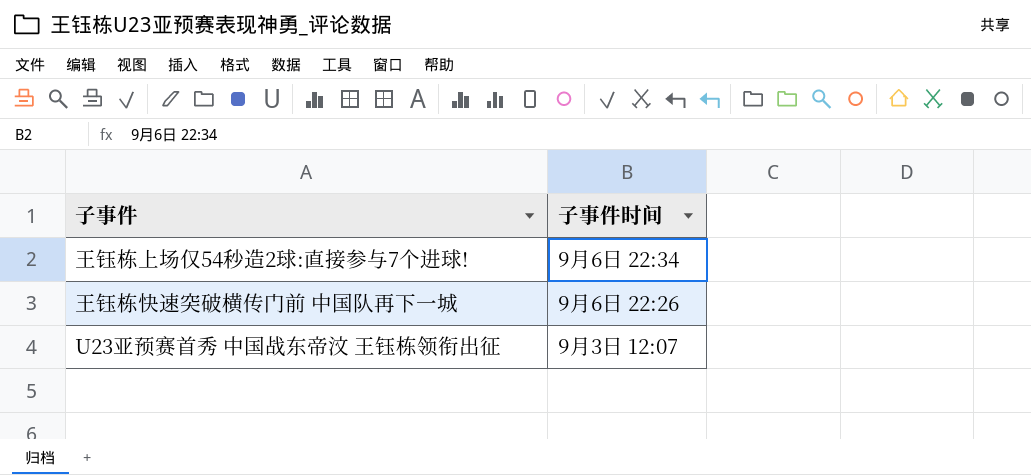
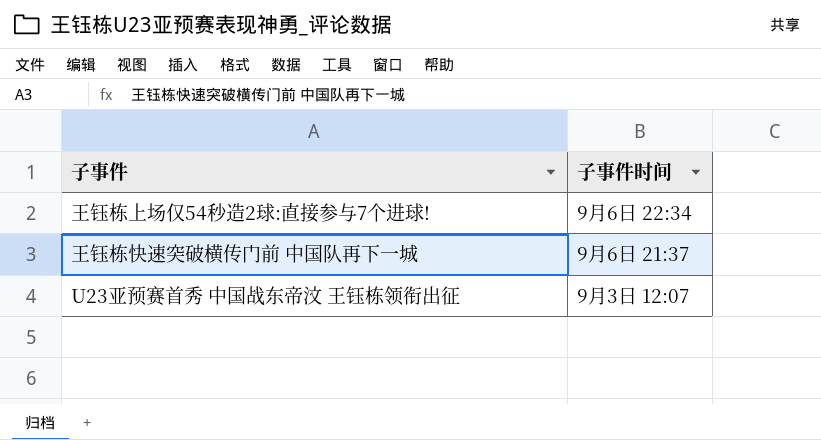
王钰栋快速突破横传门前 中国队再下一城 | 子事件时间: 9月6日 22:26 -> 9月6日 21:37

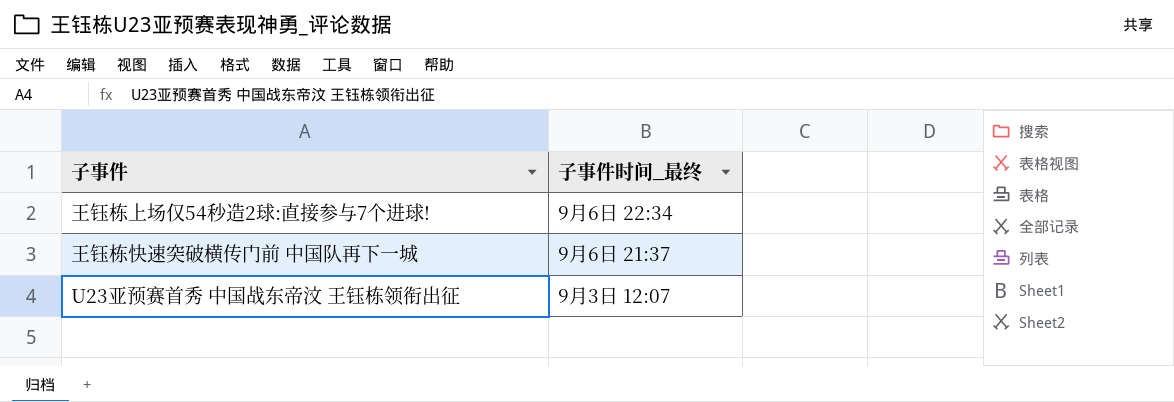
column name: 子事件时间 -> 子事件时间_最终

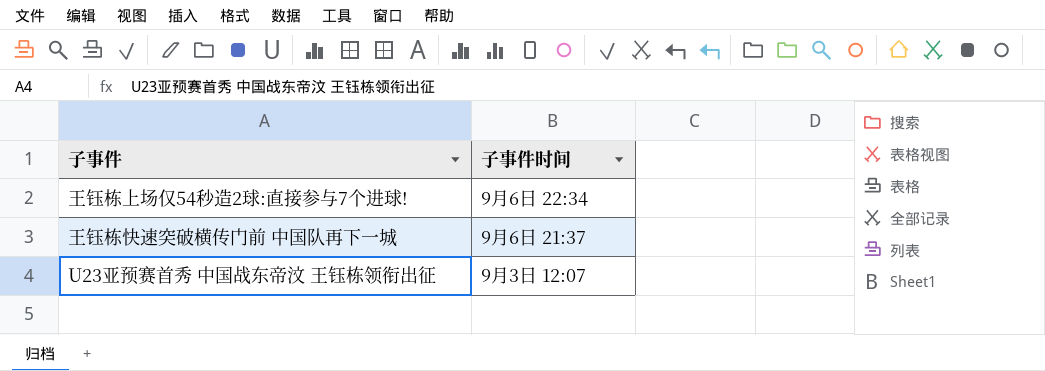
column name: 子事件时间_最终 -> 子事件时间

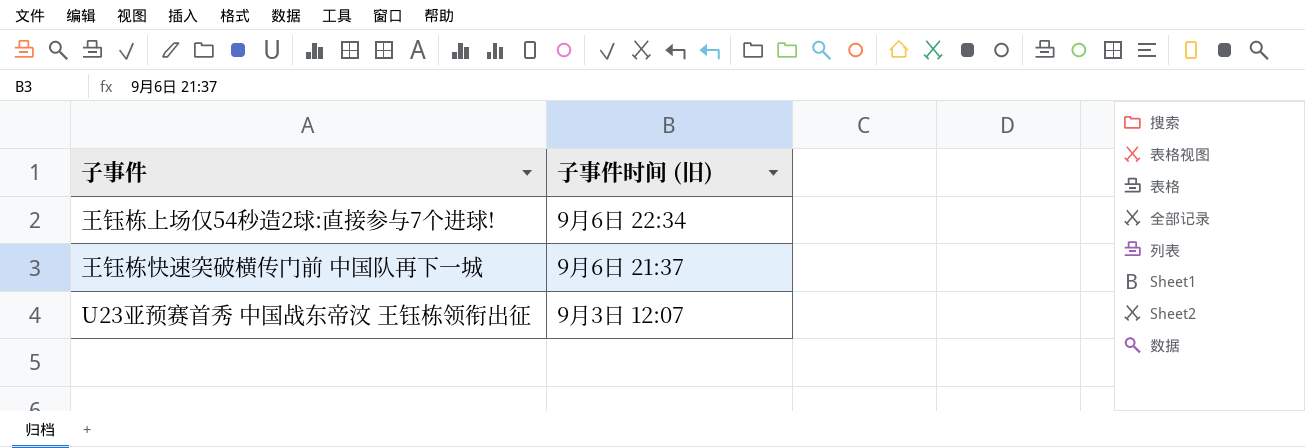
column name: 子事件时间 -> 子事件时间 (旧)

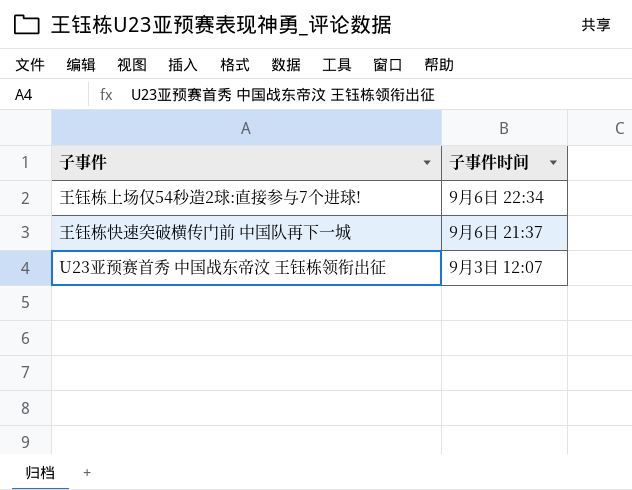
column name: 子事件时间 (旧) -> 子事件时间

